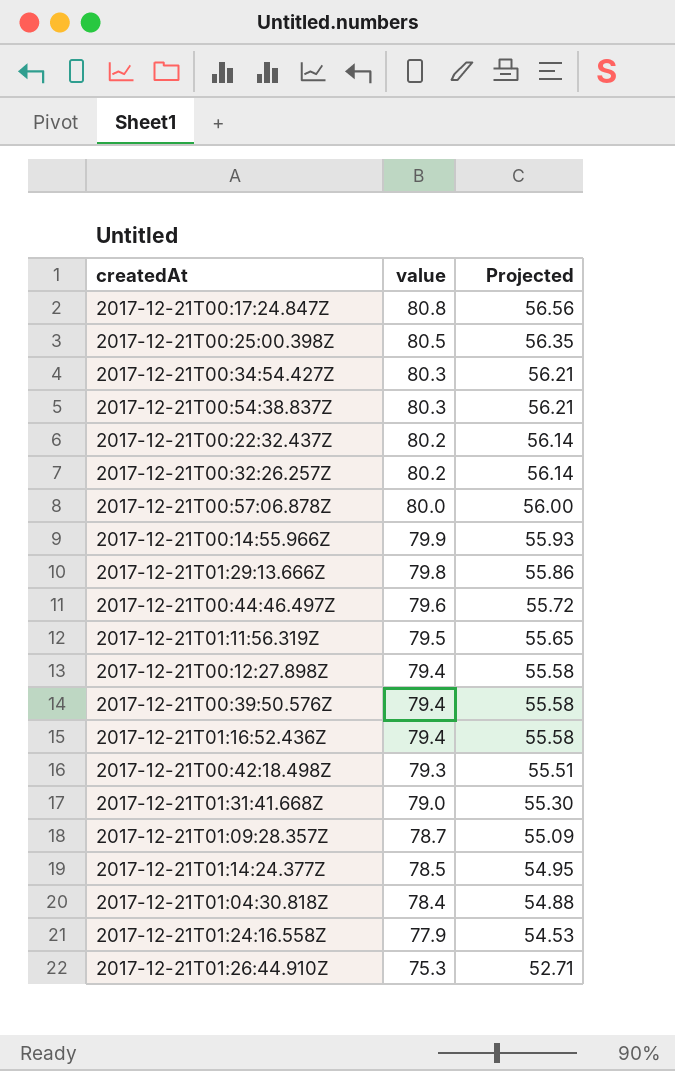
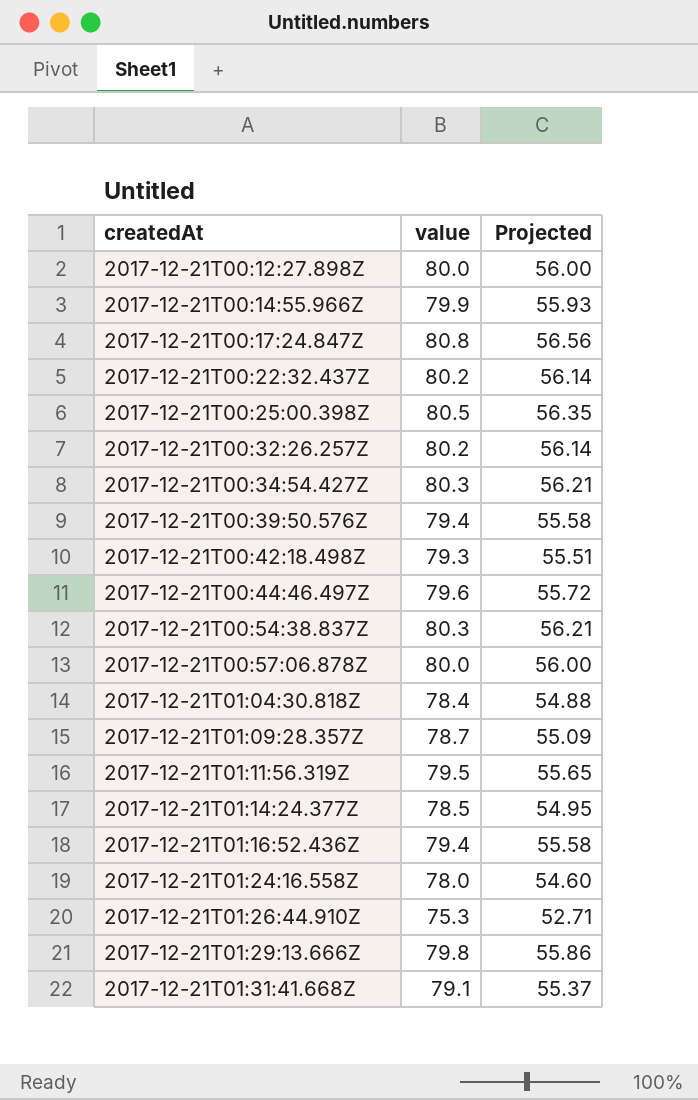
row order: value descending -> createdAt ascending
2017-12-21T00:12:27.898Z | value: 79.4 -> 80.0
2017-12-21T00:12:27.898Z | Projected: 55.58 -> 56.00
2017-12-21T01:24:16.558Z | value: 77.9 -> 78.0
2017-12-21T01:24:16.558Z | Projected: 54.53 -> 54.60
2017-12-21T01:31:41.668Z | value: 79.0 -> 79.1
2017-12-21T01:31:41.668Z | Projected: 55.30 -> 55.37

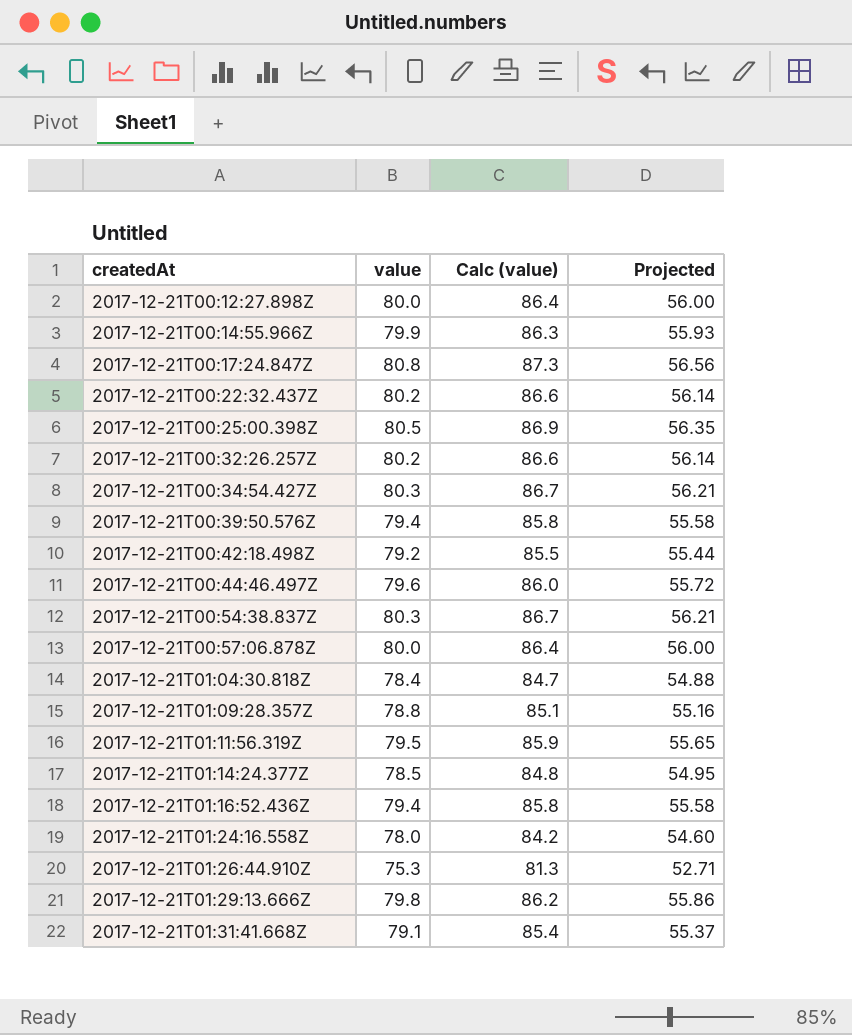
column Calc (value) | formula: none -> [value] * 1.08
2017-12-21T00:42:18.498Z | value: 79.3 -> 79.2
2017-12-21T00:42:18.498Z | Projected: 55.51 -> 55.44
2017-12-21T01:09:28.357Z | value: 78.7 -> 78.8
2017-12-21T01:09:28.357Z | Projected: 55.09 -> 55.16

